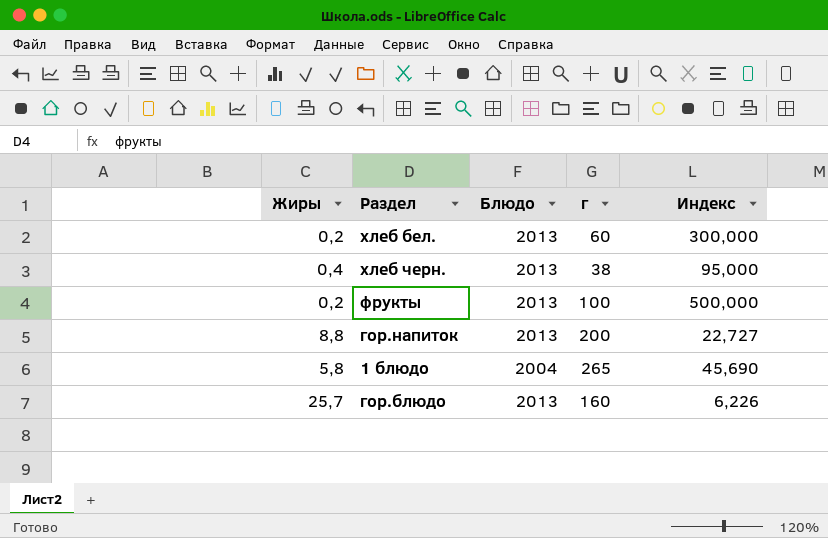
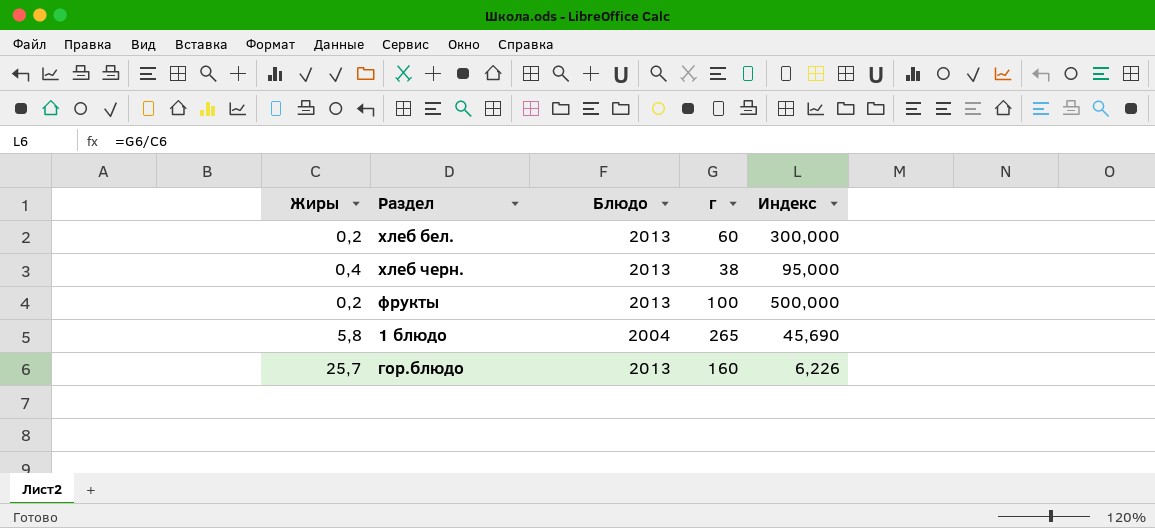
row гор.напиток: 8,8 | 2013 | 200 | 22,727 -> none

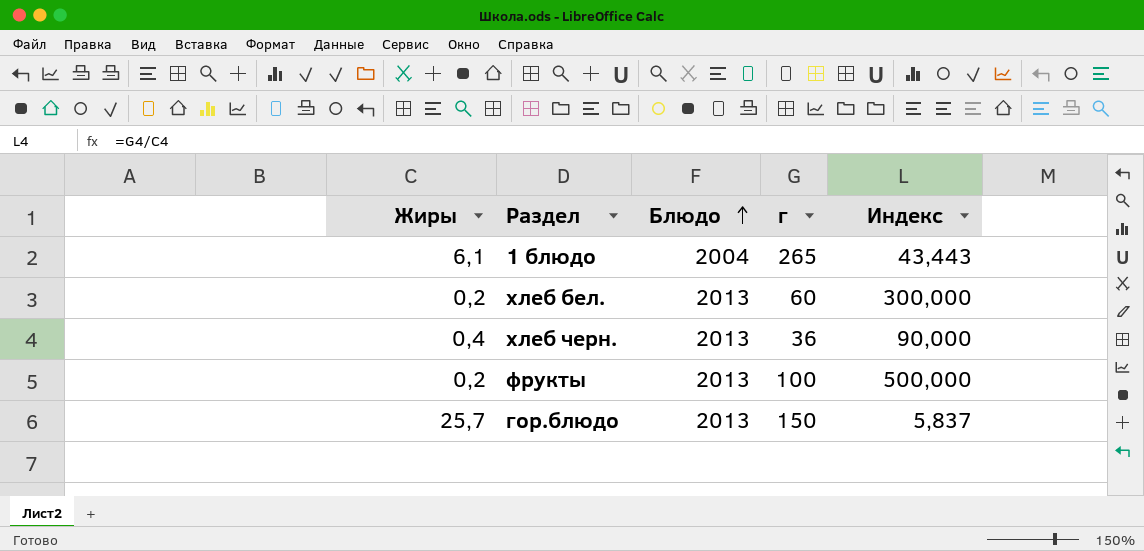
row order: none -> Блюдо ascending
1 блюдо | Жиры: 5,8 -> 6,1
1 блюдо | Индекс: 45,690 -> 43,443
хлеб черн. | г: 38 -> 36
хлеб черн. | Индекс: 95,000 -> 90,000
гор.блюдо | г: 160 -> 150
гор.блюдо | Индекс: 6,226 -> 5,837

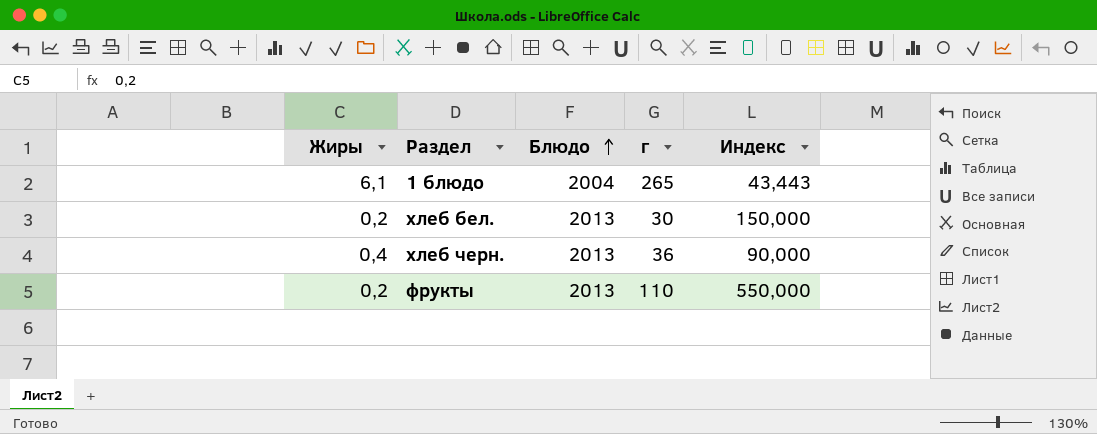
row гор.блюдо: 25,7 | 2013 | 150 | 5,837 -> none
хлеб бел. | г: 60 -> 30
хлеб бел. | Индекс: 300,000 -> 150,000
фрукты | г: 100 -> 110
фрукты | Индекс: 500,000 -> 550,000

